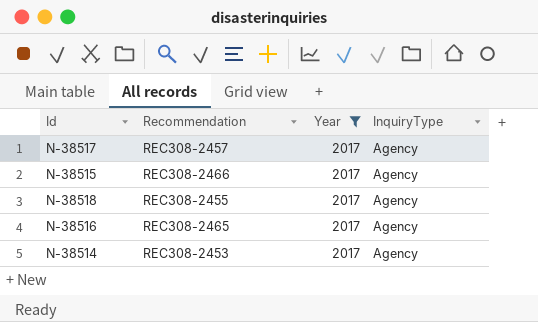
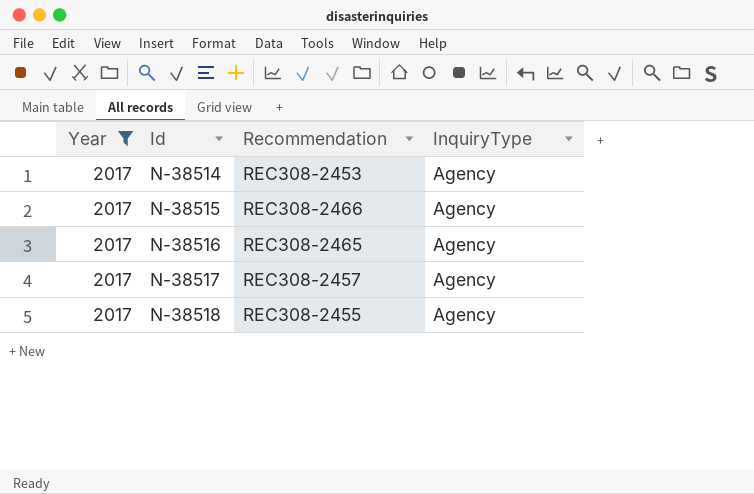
row order: none -> Id ascending
column Year | position: 3 -> 1

